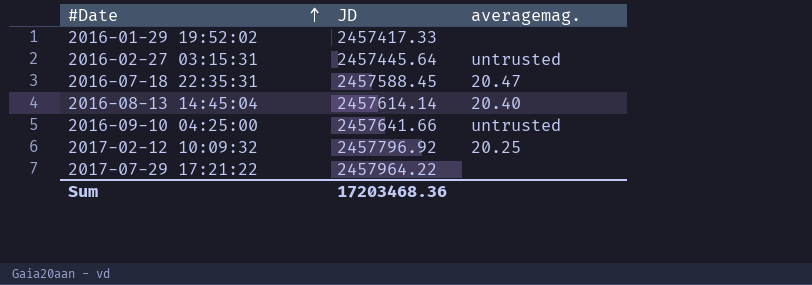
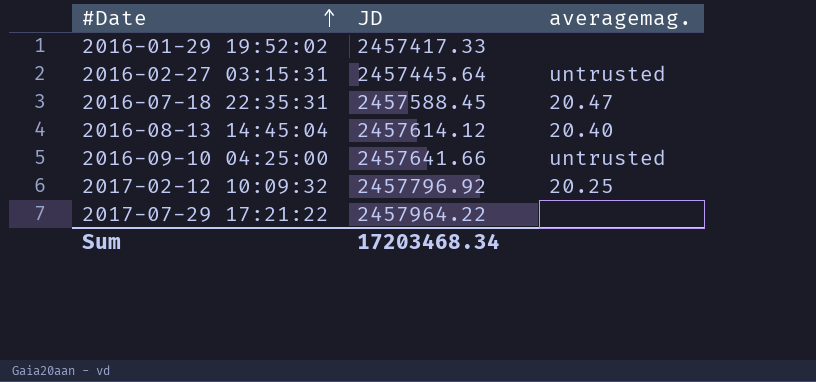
2016-08-13 14:45:04 | JD: 2457614.14 -> 2457614.12
Sum | JD: 17203468.36 -> 17203468.34

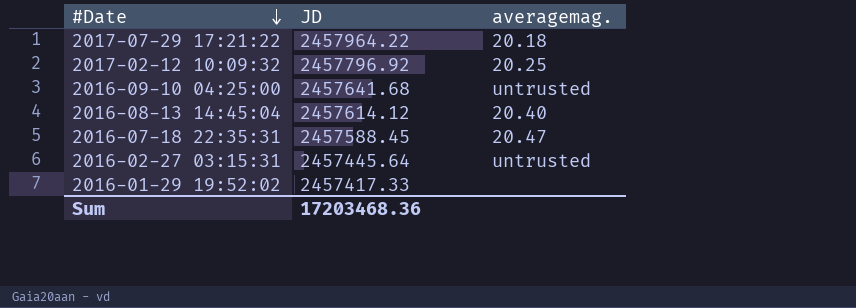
row order: #Date ascending -> #Date descending
2017-07-29 17:21:22 | averagemag.: none -> 20.18
2016-09-10 04:25:00 | JD: 2457641.66 -> 2457641.68
Sum | JD: 17203468.34 -> 17203468.36

